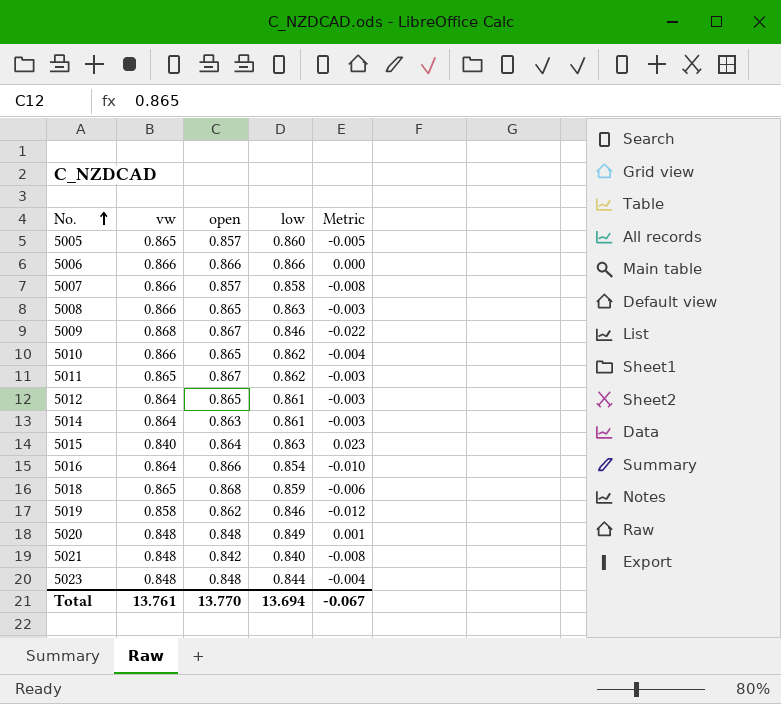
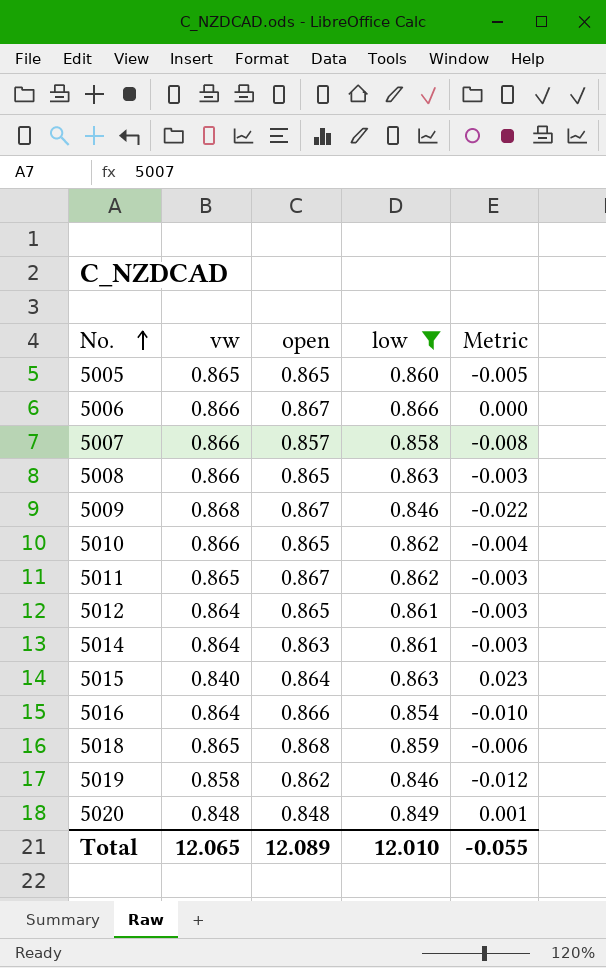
filter: none -> low >= 0.846
5005 | open: 0.857 -> 0.865
5006 | open: 0.866 -> 0.867
Total | vw: 13.761 -> 12.065
Total | open: 13.770 -> 12.089
Total | low: 13.694 -> 12.010
Total | Metric: -0.067 -> -0.055

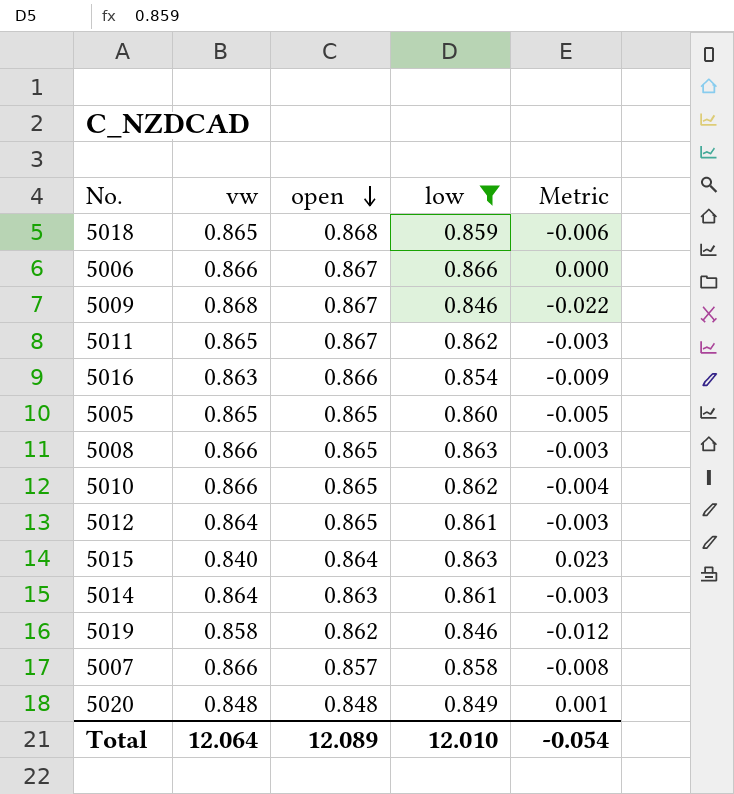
row order: No. ascending -> open descending
5016 | vw: 0.864 -> 0.863
5016 | Metric: -0.010 -> -0.009
Total | vw: 12.065 -> 12.064
Total | Metric: -0.055 -> -0.054

